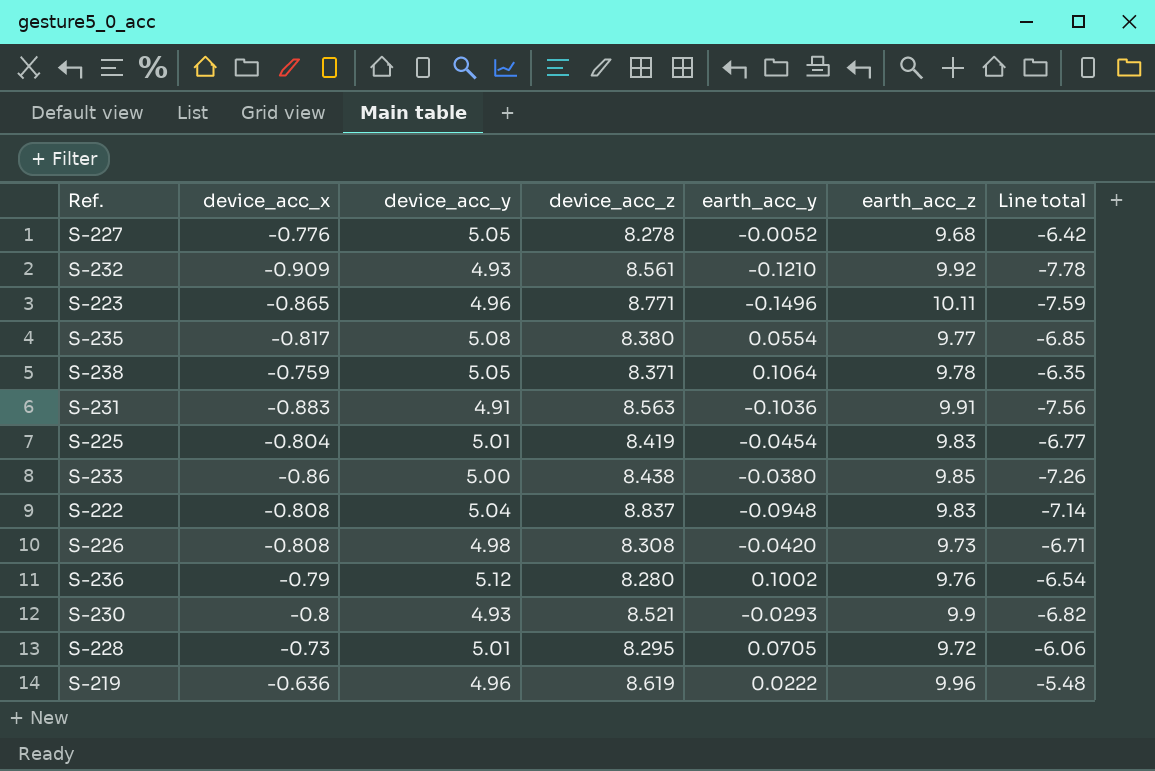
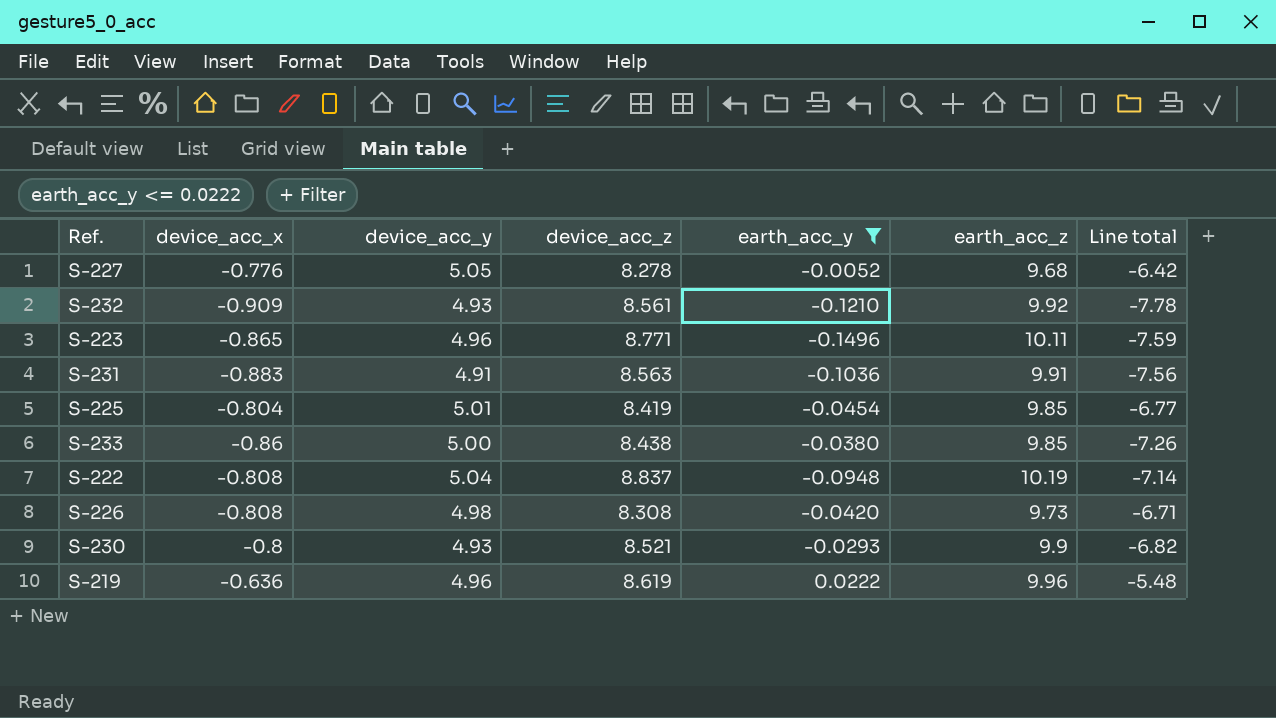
filter: none -> earth_acc_y <= 0.0222
S-225 | earth_acc_z: 9.83 -> 9.85
S-222 | earth_acc_z: 9.83 -> 10.19

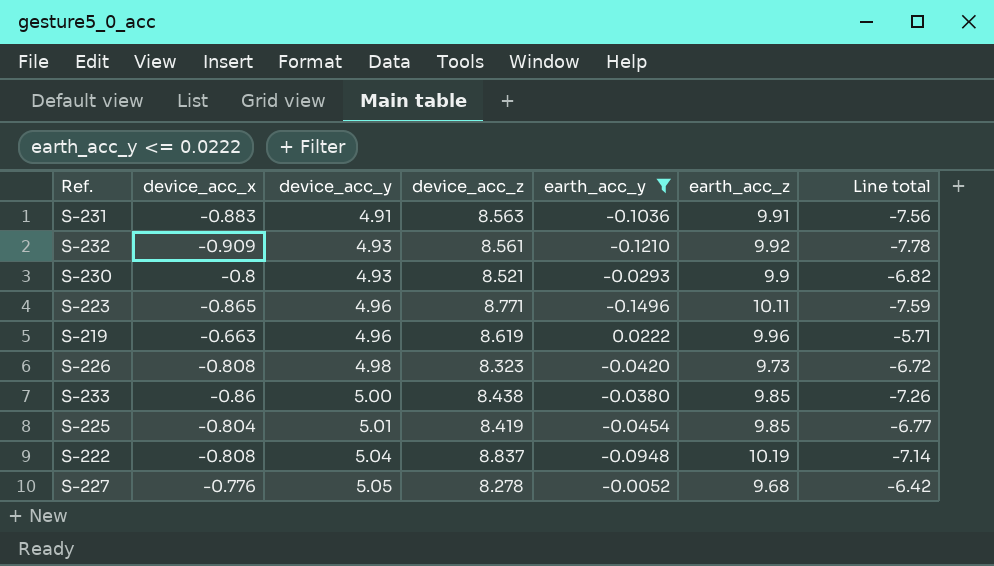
row order: none -> device_acc_y ascending
S-219 | device_acc_x: -0.636 -> -0.663
S-219 | Line total: -5.48 -> -5.71
S-226 | device_acc_z: 8.308 -> 8.323
S-226 | Line total: -6.71 -> -6.72

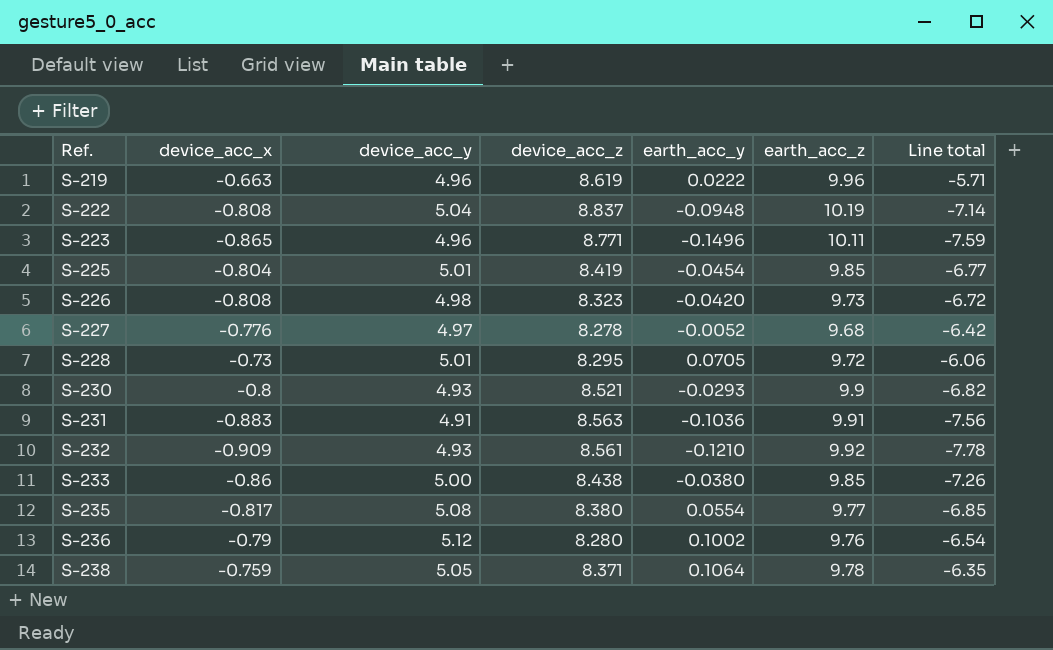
filter: earth_acc_y <= 0.0222 -> none
row order: device_acc_y ascending -> Ref. ascending
S-227 | device_acc_y: 5.05 -> 4.97

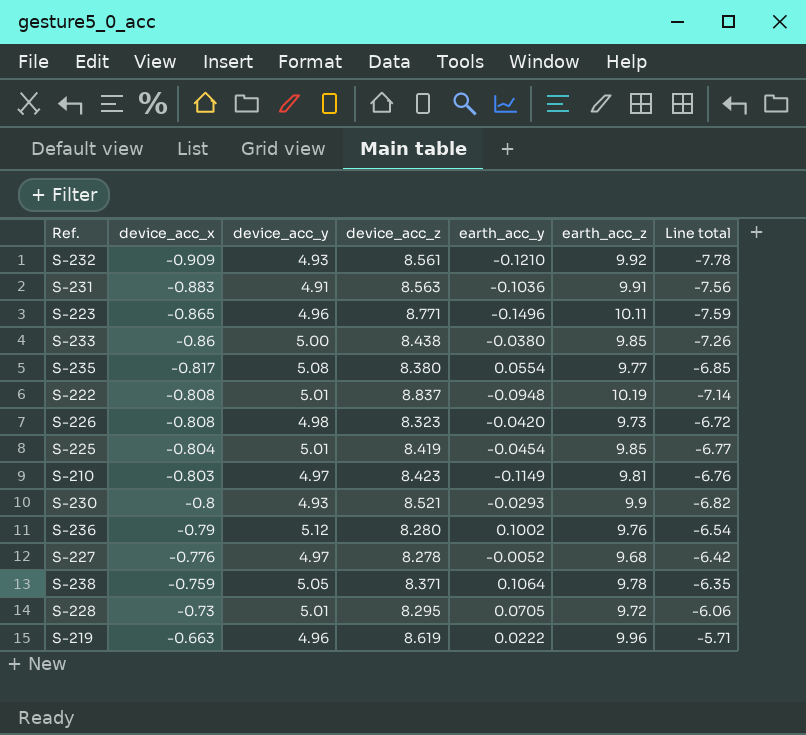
row order: Ref. ascending -> device_acc_x ascending
S-222 | device_acc_y: 5.04 -> 5.01
row S-210: none -> -0.803 | 4.97 | 8.423 | -0.1149 | 9.81 | -6.76

